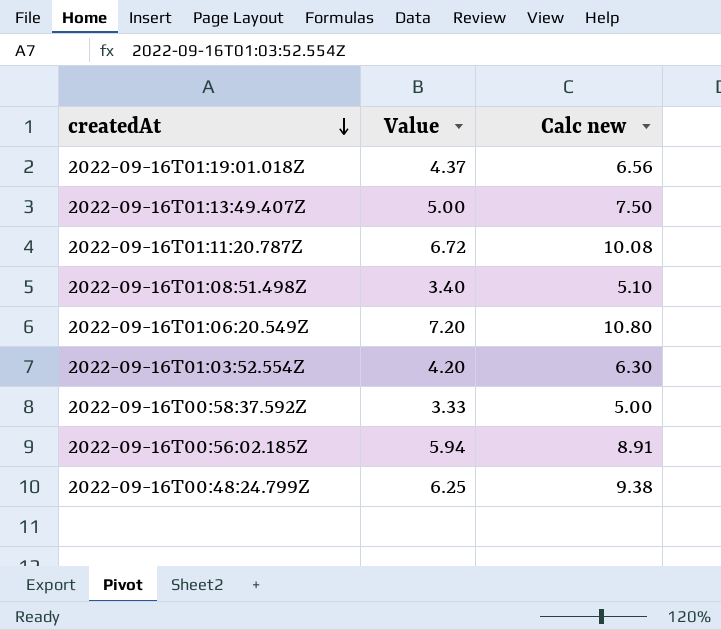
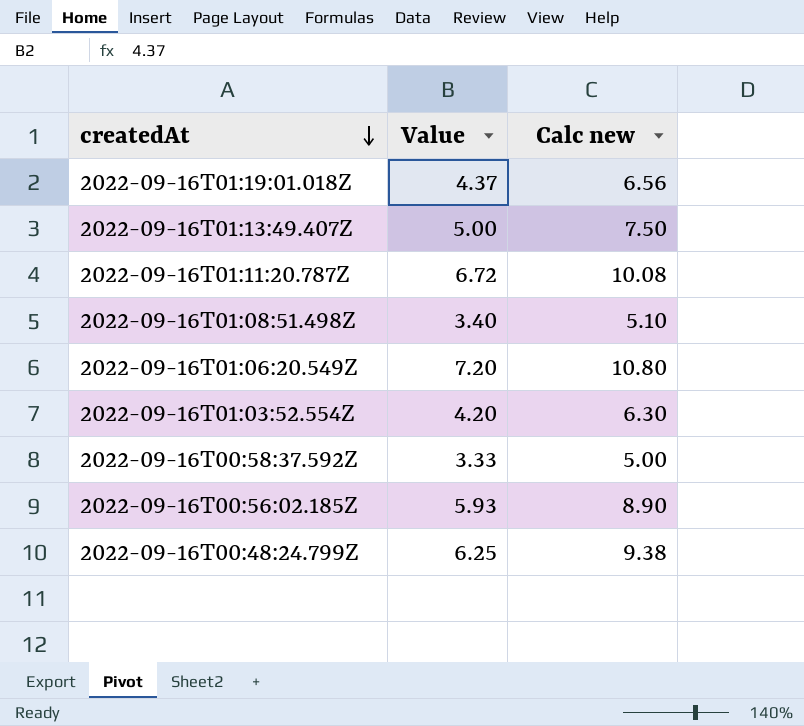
2022-09-16T00:56:02.185Z | Value: 5.94 -> 5.93
2022-09-16T00:56:02.185Z | Calc new: 8.91 -> 8.90

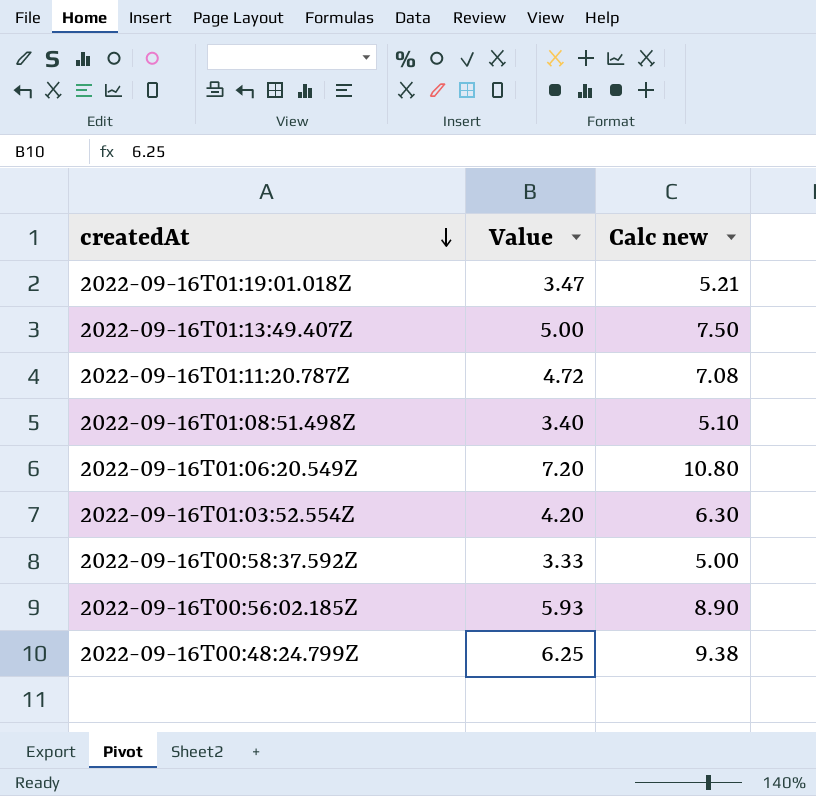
2022-09-16T01:19:01.018Z | Value: 4.37 -> 3.47
2022-09-16T01:19:01.018Z | Calc new: 6.56 -> 5.21
2022-09-16T01:11:20.787Z | Value: 6.72 -> 4.72
2022-09-16T01:11:20.787Z | Calc new: 10.08 -> 7.08

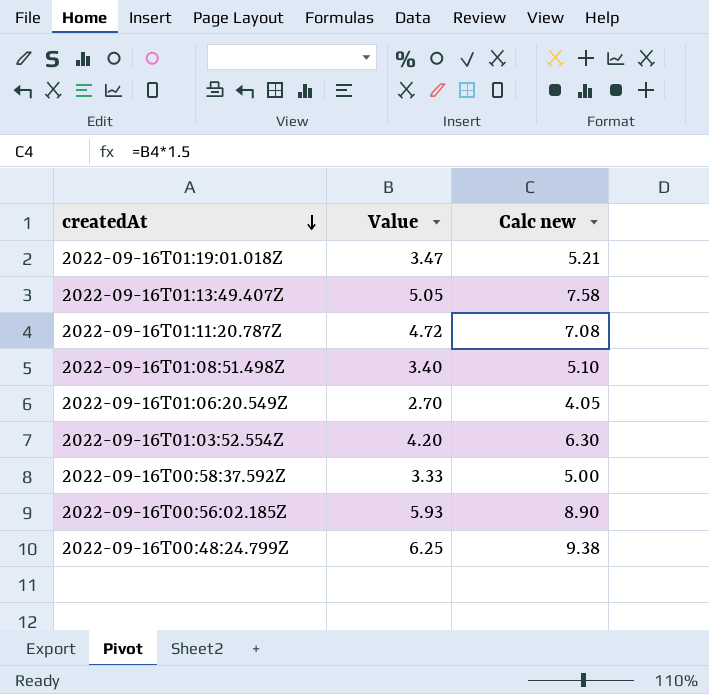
2022-09-16T01:13:49.407Z | Value: 5.00 -> 5.05
2022-09-16T01:13:49.407Z | Calc new: 7.50 -> 7.58
2022-09-16T01:06:20.549Z | Value: 7.20 -> 2.70
2022-09-16T01:06:20.549Z | Calc new: 10.80 -> 4.05

